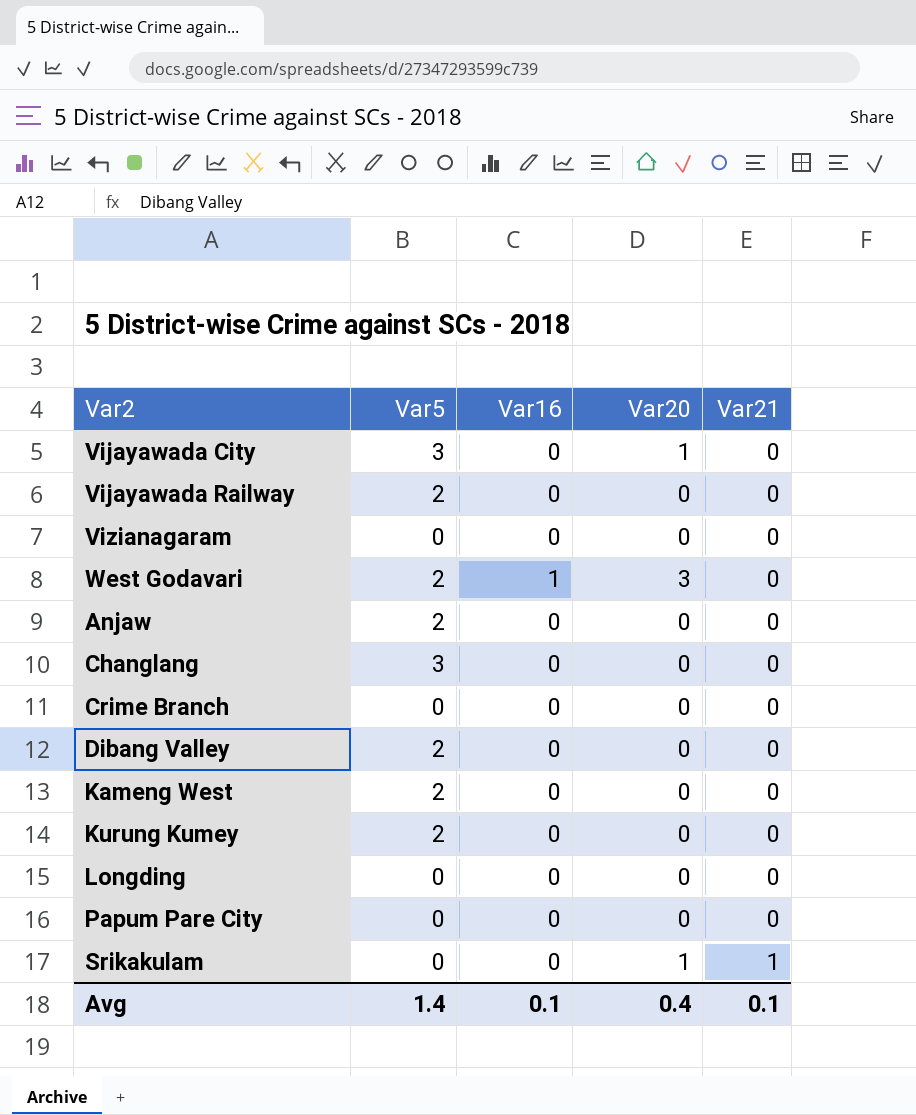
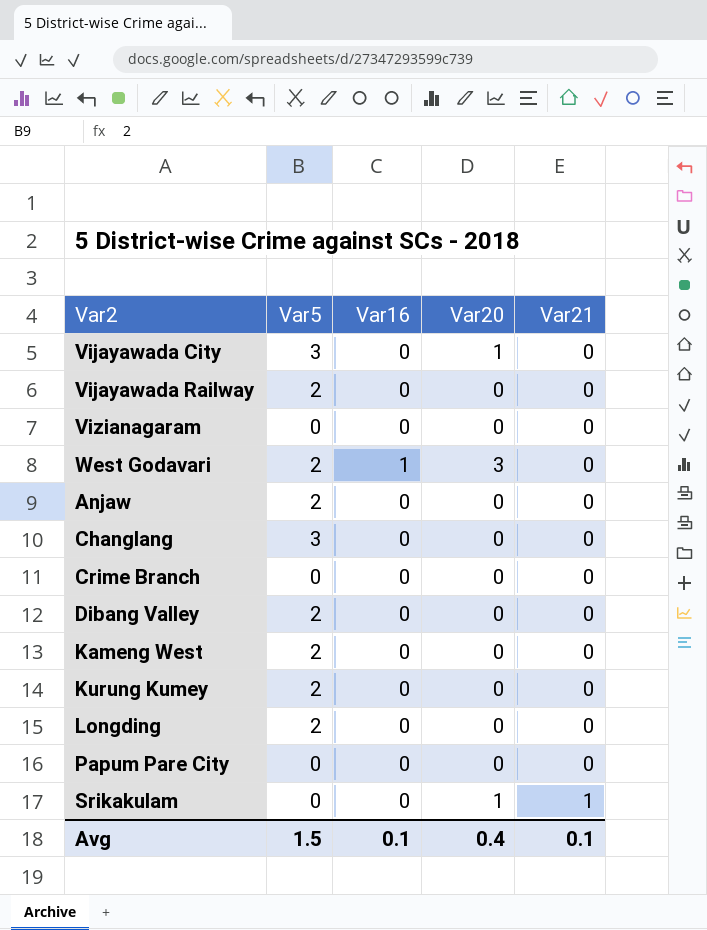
Longding | Var5: 0 -> 2
Avg | Var5: 1.4 -> 1.5

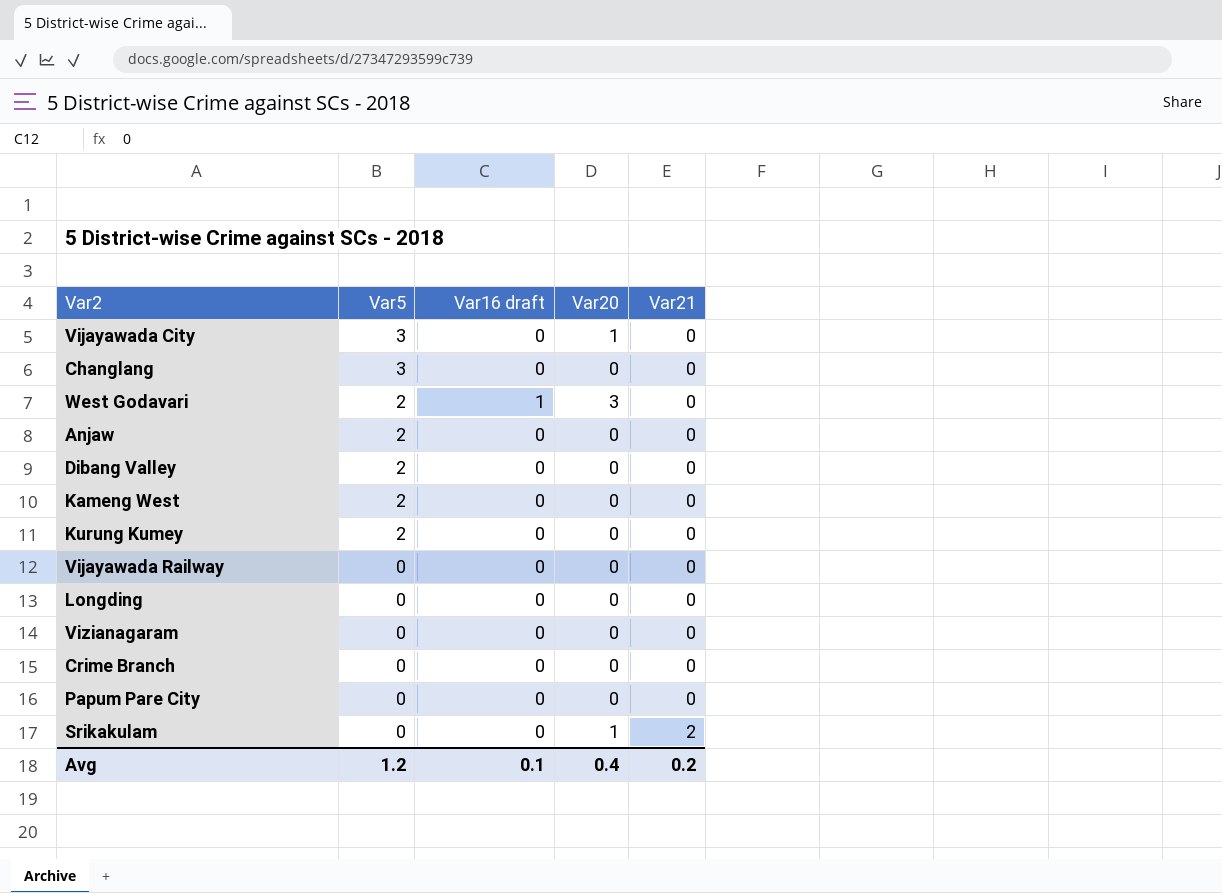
row order: Var21 ascending -> Var5 descending
column name: Var16 -> Var16 draft
Vijayawada Railway | Var5: 2 -> 0
Longding | Var5: 2 -> 0
Srikakulam | Var21: 1 -> 2
Avg | Var5: 1.5 -> 1.2
Avg | Var21: 0.1 -> 0.2

